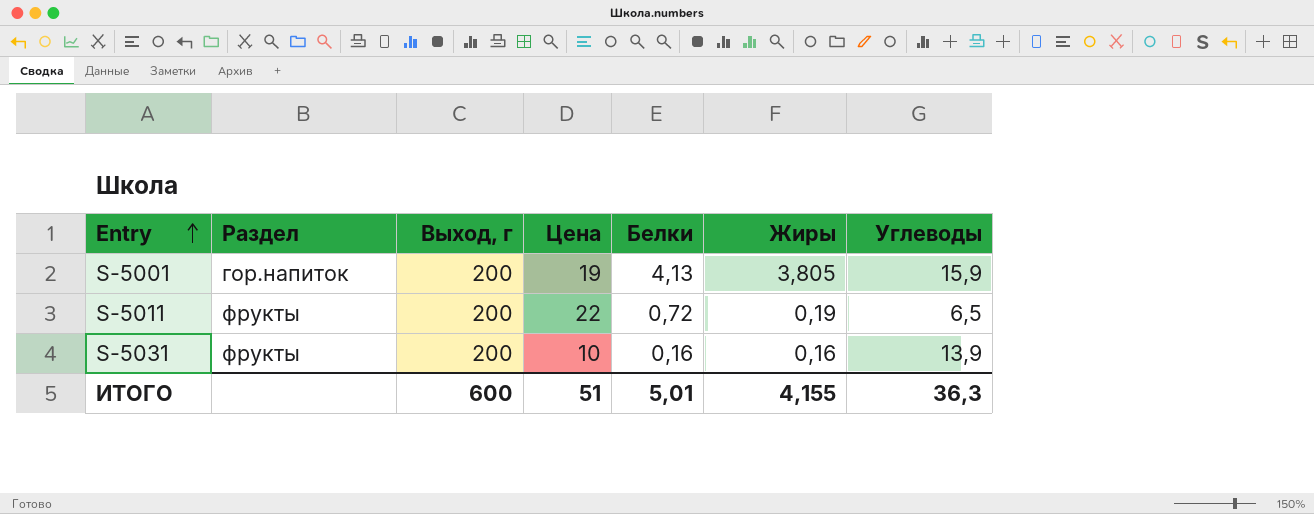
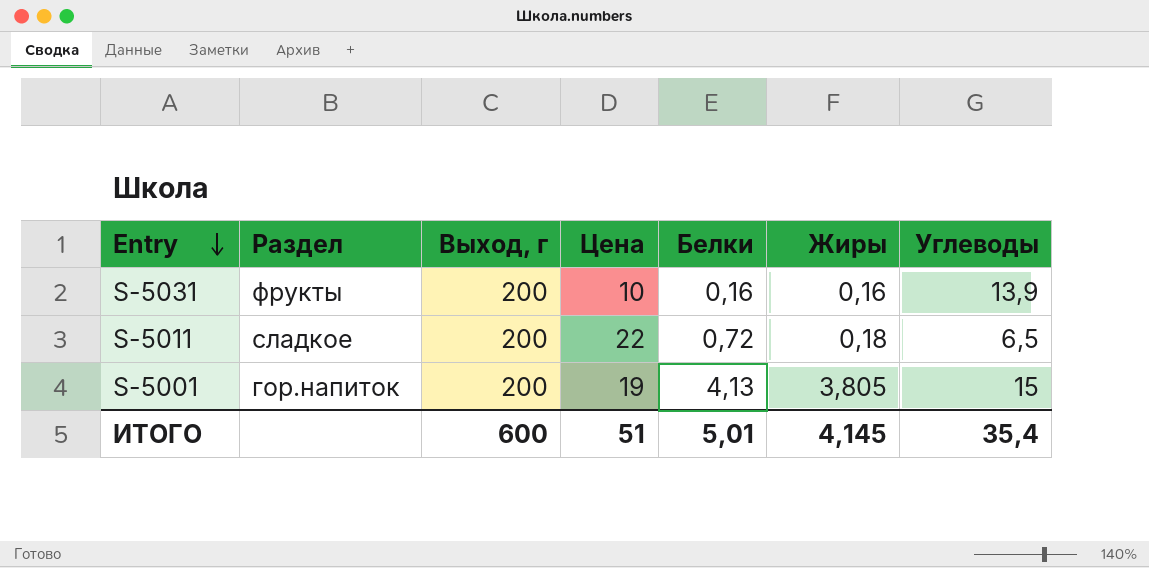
row order: Entry ascending -> Entry descending
S-5011 | Раздел: фрукты -> сладкое
S-5011 | Жиры: 0,19 -> 0,18
S-5001 | Углеводы: 15,9 -> 15
ИТОГО | Жиры: 4,155 -> 4,145
ИТОГО | Углеводы: 36,3 -> 35,4

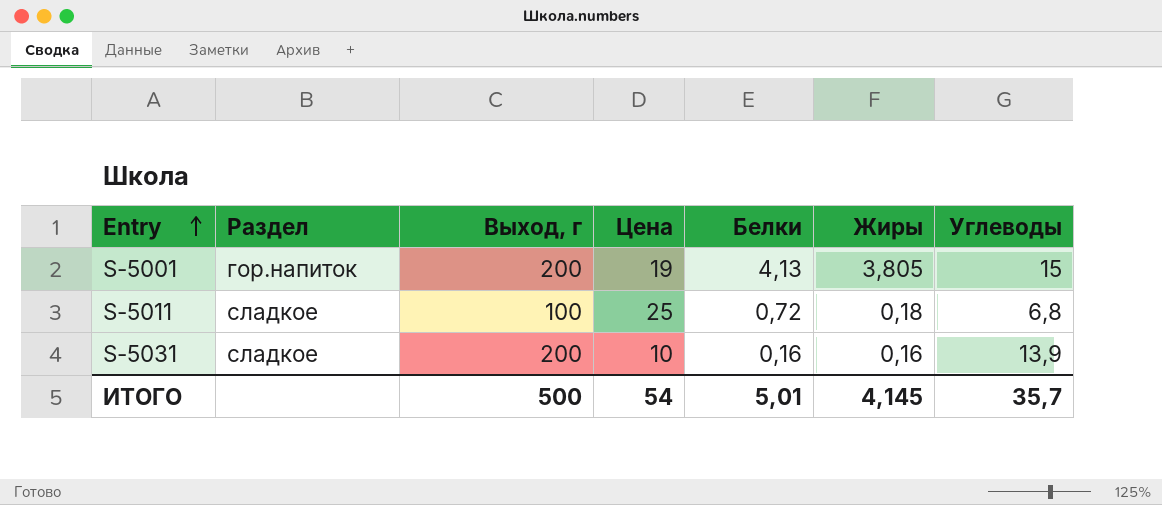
row order: Entry descending -> Entry ascending
S-5011 | Выход, г: 200 -> 100
S-5011 | Цена: 22 -> 25
S-5011 | Углеводы: 6,5 -> 6,8
S-5031 | Раздел: фрукты -> сладкое
ИТОГО | Выход, г: 600 -> 500
ИТОГО | Цена: 51 -> 54
ИТОГО | Углеводы: 35,4 -> 35,7

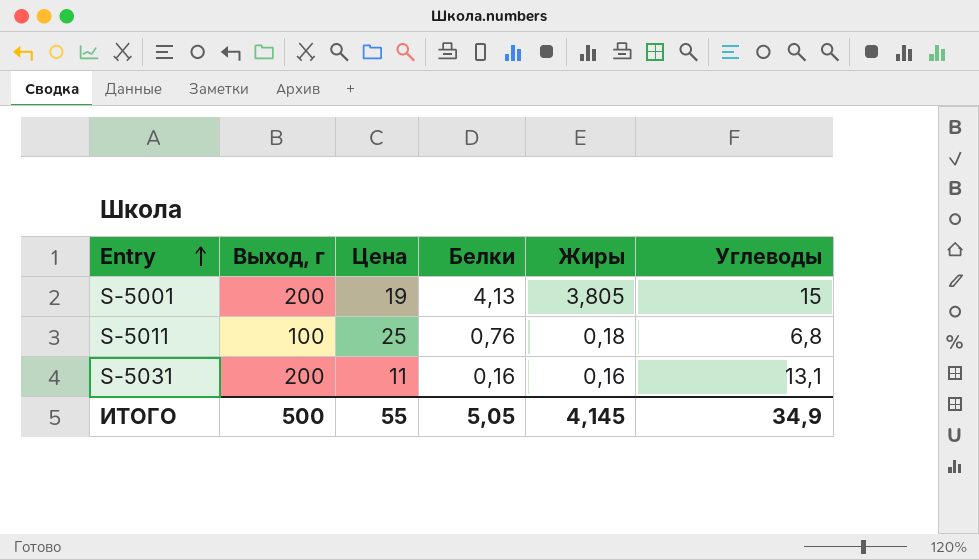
column Раздел | position: 2 -> none
S-5011 | Белки: 0,72 -> 0,76
S-5031 | Цена: 10 -> 11
S-5031 | Углеводы: 13,9 -> 13,1
ИТОГО | Цена: 54 -> 55
ИТОГО | Белки: 5,01 -> 5,05
ИТОГО | Углеводы: 35,7 -> 34,9

